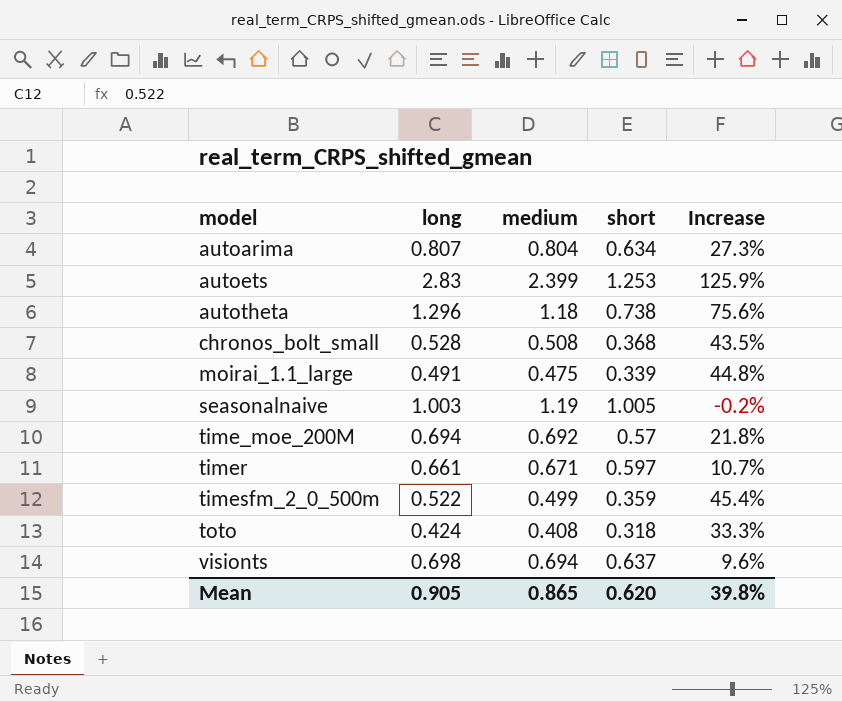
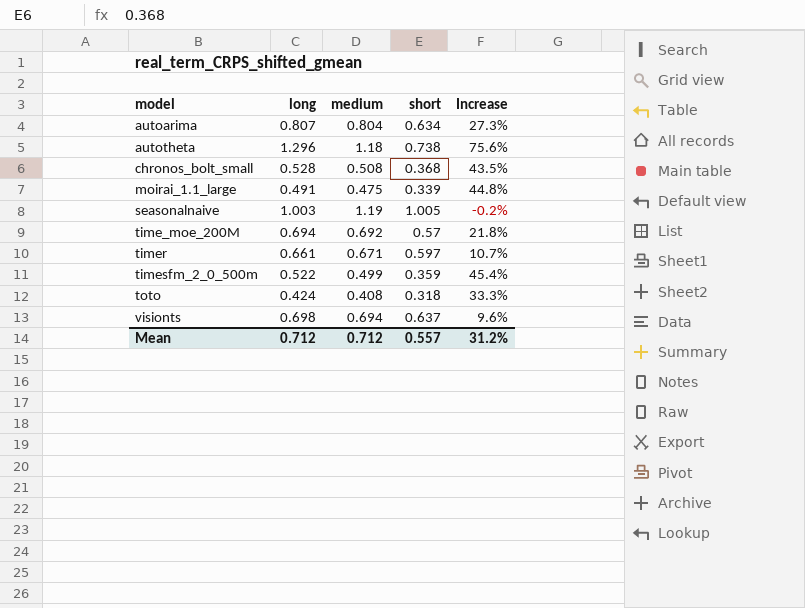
row autoets: 2.83 | 2.399 | 1.253 | 125.9% -> none
Mean | long: 0.905 -> 0.712
Mean | medium: 0.865 -> 0.712
Mean | short: 0.620 -> 0.557
Mean | Increase: 39.8% -> 31.2%

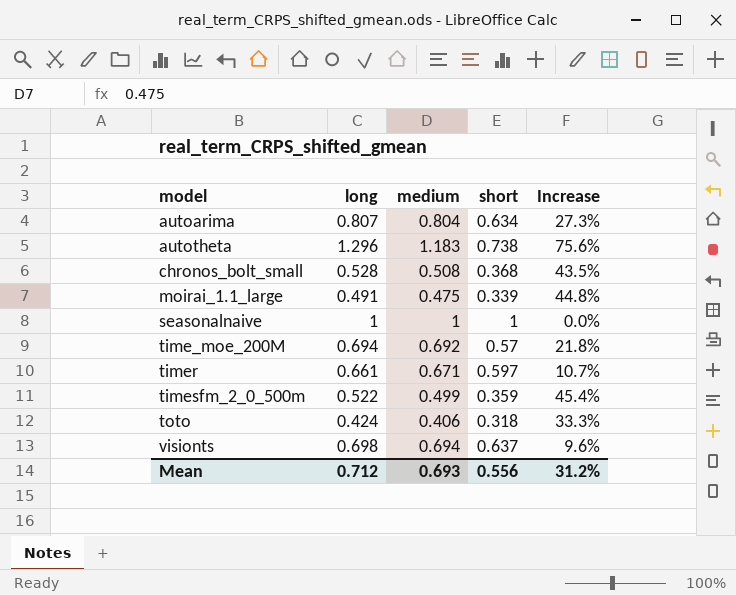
autotheta | medium: 1.18 -> 1.183
seasonalnaive | long: 1.003 -> 1
seasonalnaive | medium: 1.19 -> 1
seasonalnaive | short: 1.005 -> 1
seasonalnaive | Increase: -0.2% -> 0.0%
toto | medium: 0.408 -> 0.406
Mean | medium: 0.712 -> 0.693
Mean | short: 0.557 -> 0.556

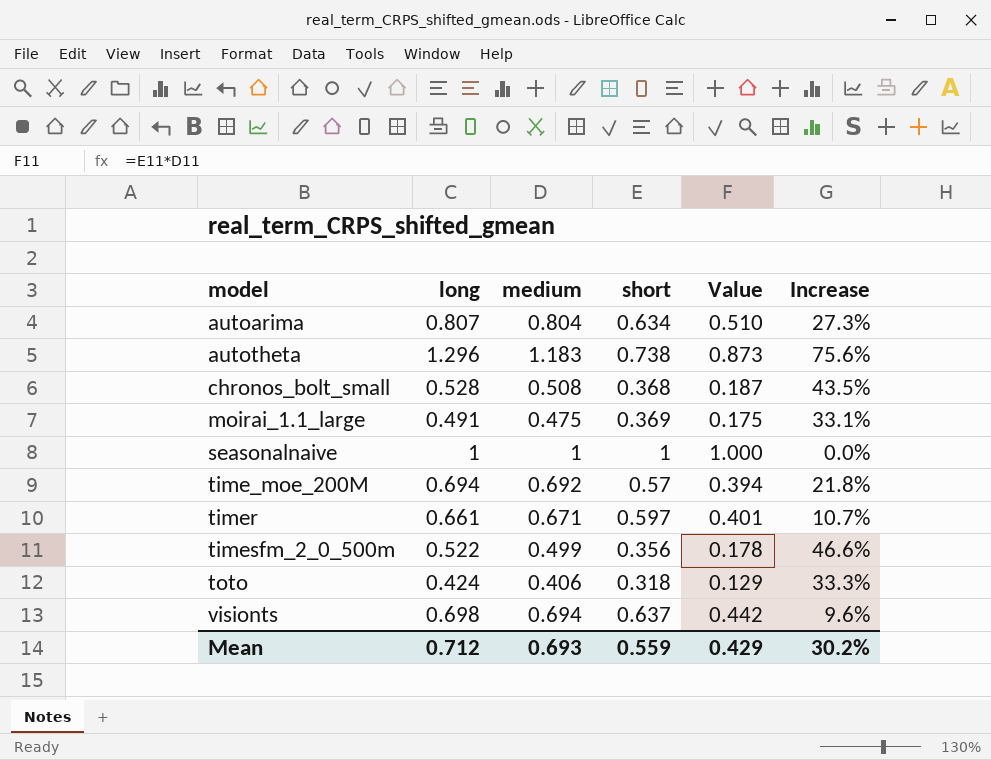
column Value | formula: none -> [medium] * [short]
moirai_1.1_large | short: 0.339 -> 0.369
moirai_1.1_large | Increase: 44.8% -> 33.1%
timesfm_2_0_500m | short: 0.359 -> 0.356
timesfm_2_0_500m | Increase: 45.4% -> 46.6%
Mean | short: 0.556 -> 0.559
Mean | Increase: 31.2% -> 30.2%

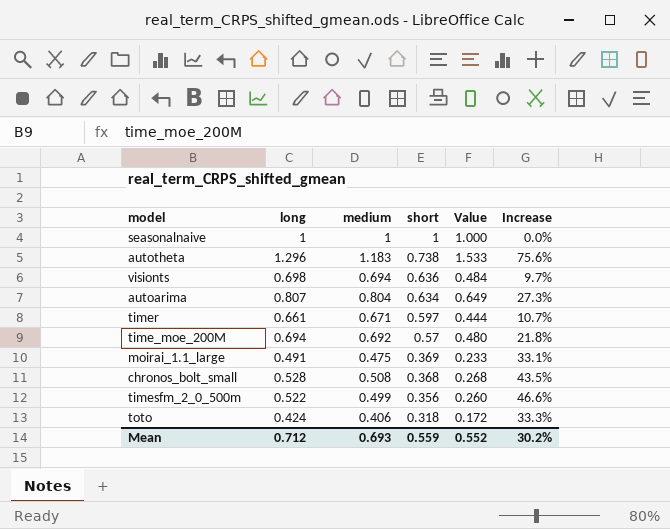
row order: model ascending -> short descending
column Value | formula: [medium] * [short] -> [long] * [medium]
visionts | short: 0.637 -> 0.636
visionts | Increase: 9.6% -> 9.7%
Mean | Value: 0.429 -> 0.552

